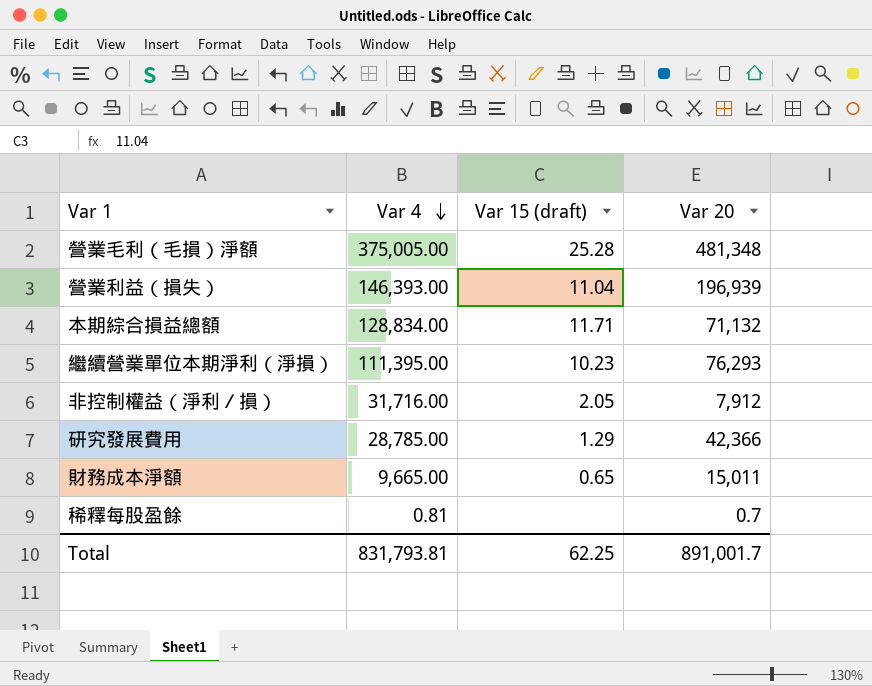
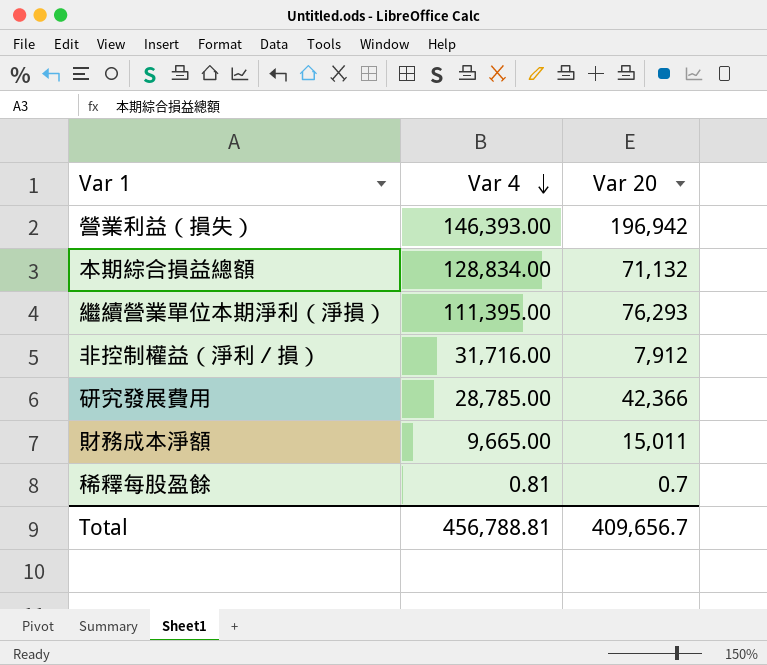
column Var 15 (draft) | position: 3 -> none
row 營業毛利（毛損）淨額: 375,005.00 | 25.28 | 481,348 -> none
營業利益（損失） | Var 20: 196,939 -> 196,942
Total | Var 4: 831,793.81 -> 456,788.81
Total | Var 20: 891,001.7 -> 409,656.7

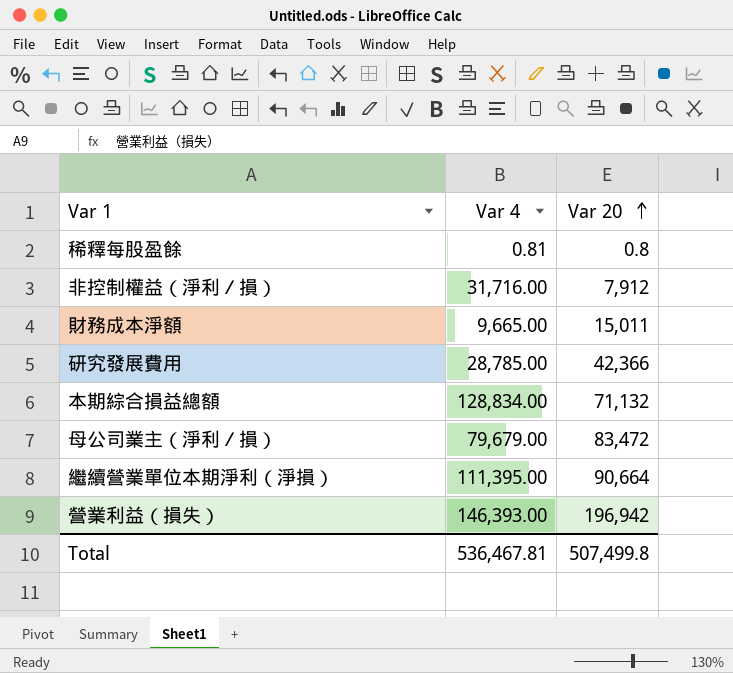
row order: Var 4 descending -> Var 20 ascending
稀釋每股盈餘 | Var 20: 0.7 -> 0.8
row 母公司業主（淨利／損）: none -> 79,679.00 | 83,472
繼續營業單位本期淨利（淨損） | Var 20: 76,293 -> 90,664
Total | Var 4: 456,788.81 -> 536,467.81
Total | Var 20: 409,656.7 -> 507,499.8

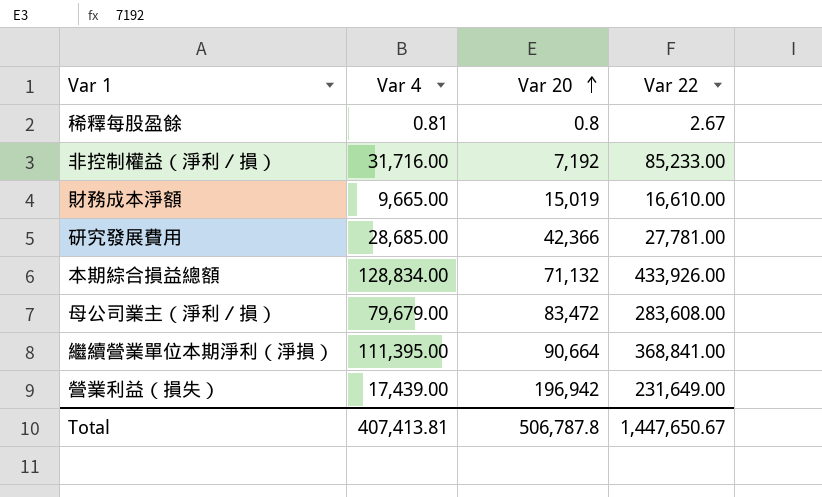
column Var 22 | position: none -> 4
非控制權益（淨利／損） | Var 20: 7,912 -> 7,192
財務成本淨額 | Var 20: 15,011 -> 15,019
研究發展費用 | Var 4: 28,785.00 -> 28,685.00
營業利益（損失） | Var 4: 146,393.00 -> 17,439.00
Total | Var 4: 536,467.81 -> 407,413.81
Total | Var 20: 507,499.8 -> 506,787.8

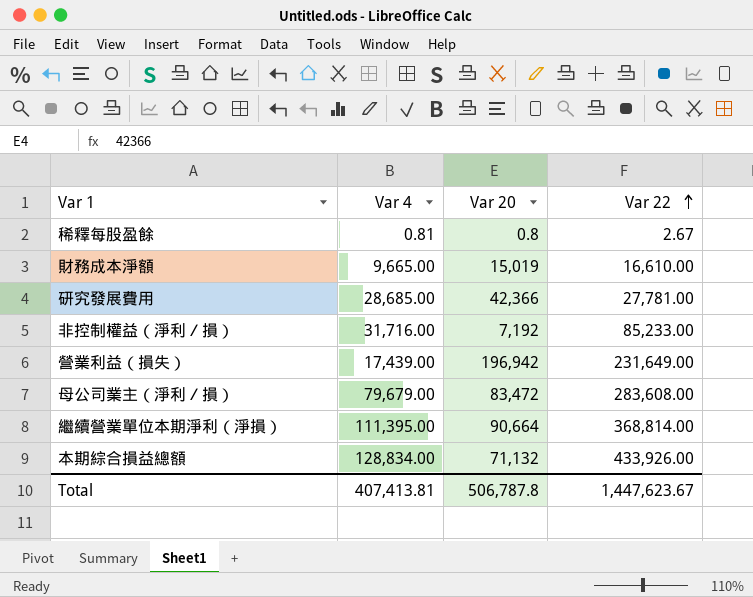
row order: Var 20 ascending -> Var 22 ascending
繼續營業單位本期淨利（淨損） | Var 22: 368,841.00 -> 368,814.00
Total | Var 22: 1,447,650.67 -> 1,447,623.67

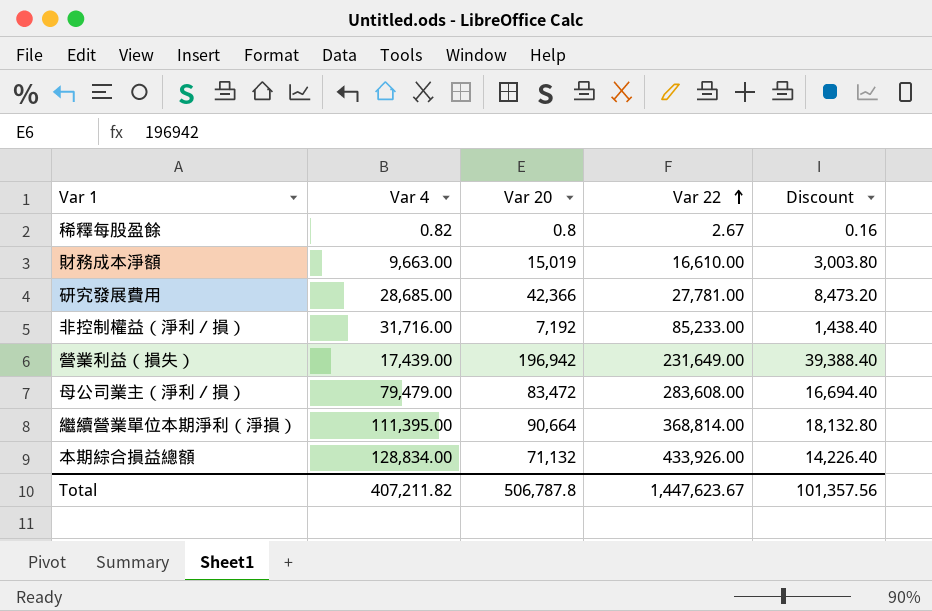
column Discount | formula: none -> [Var 20] * 0.2
稀釋每股盈餘 | Var 4: 0.81 -> 0.82
財務成本淨額 | Var 4: 9,665.00 -> 9,663.00
母公司業主（淨利／損） | Var 4: 79,679.00 -> 79,479.00
Total | Var 4: 407,413.81 -> 407,211.82

